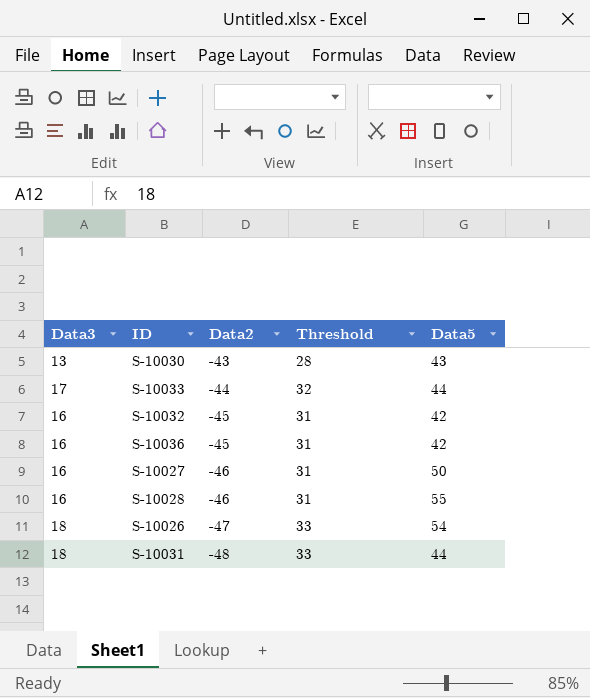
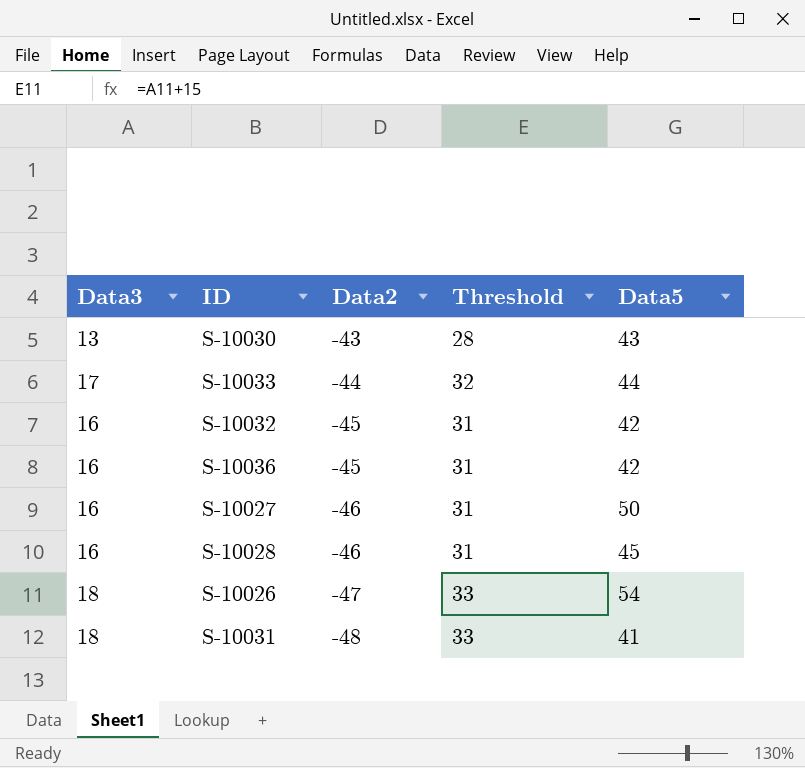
S-10028 | Data5: 55 -> 45
S-10031 | Data5: 44 -> 41

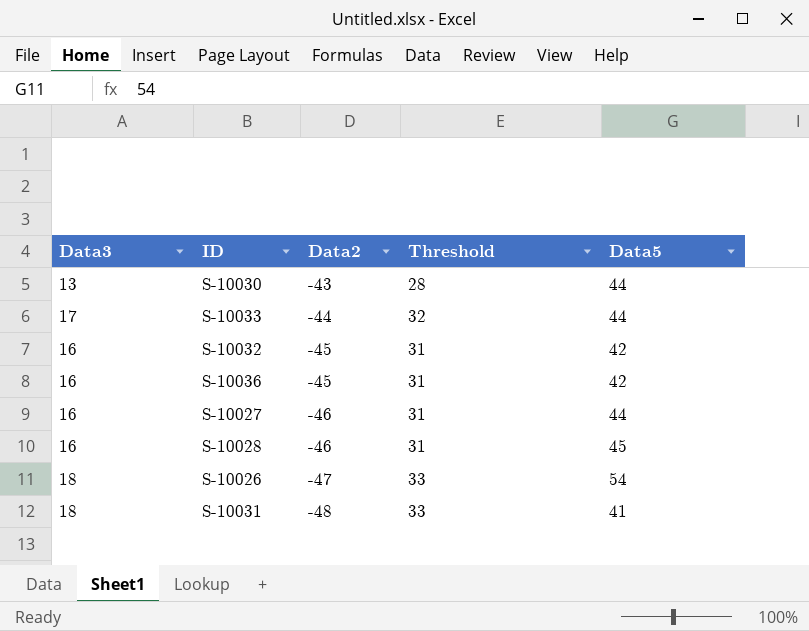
S-10030 | Data5: 43 -> 44
S-10027 | Data5: 50 -> 44

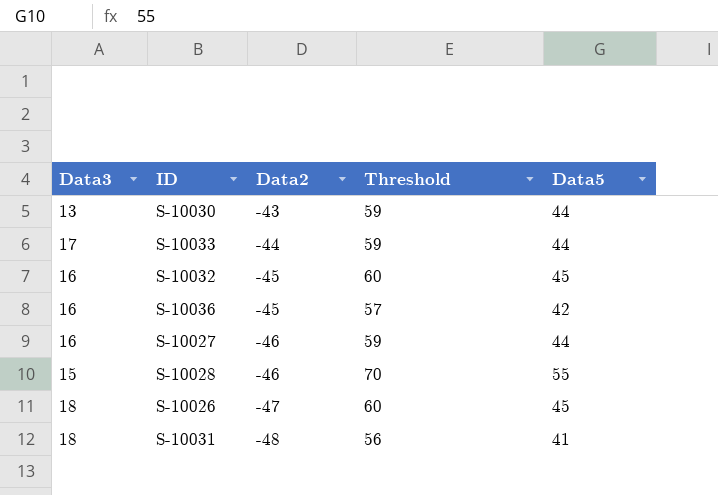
column Threshold | formula: [Data3] + 15 -> [Data5] + 15
S-10032 | Data5: 42 -> 45
S-10028 | Data3: 16 -> 15
S-10028 | Data5: 45 -> 55
S-10026 | Data5: 54 -> 45

